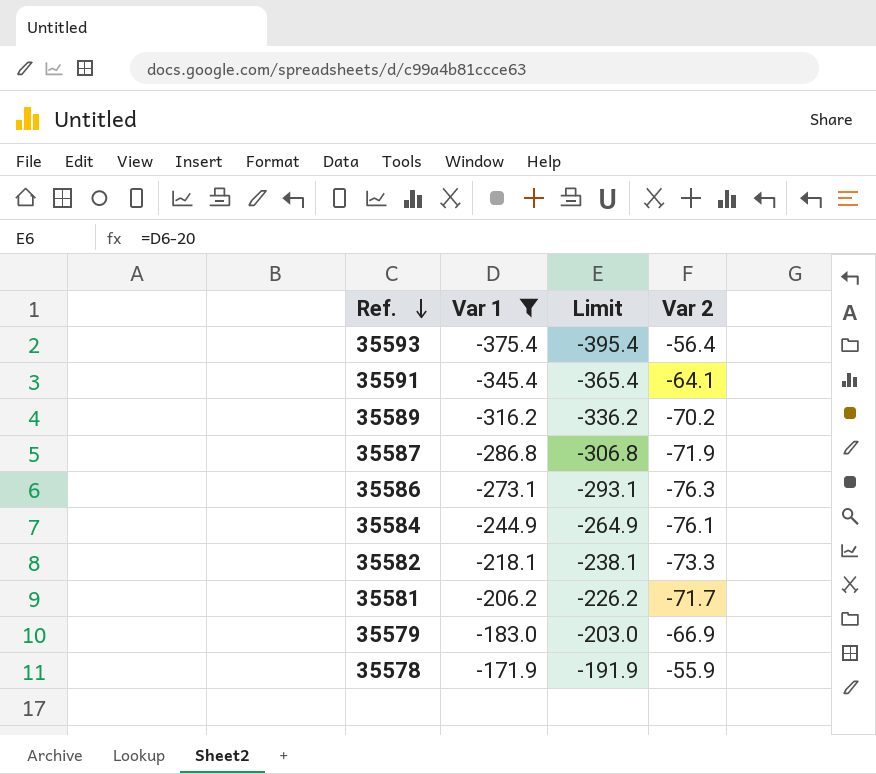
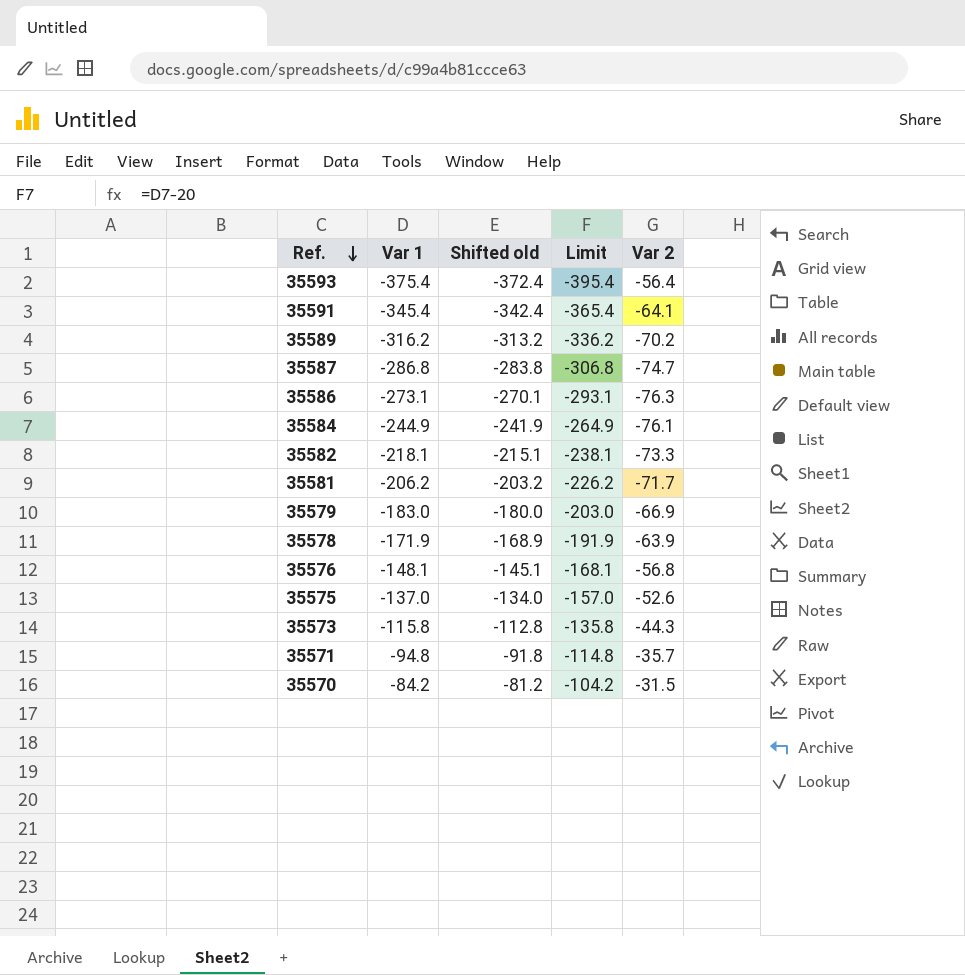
filter: Var 1 <= -171.9 -> none
column Shifted old | formula: none -> [Var 1] + 3
35587 | Var 2: -71.9 -> -74.7
35578 | Var 2: -55.9 -> -63.9

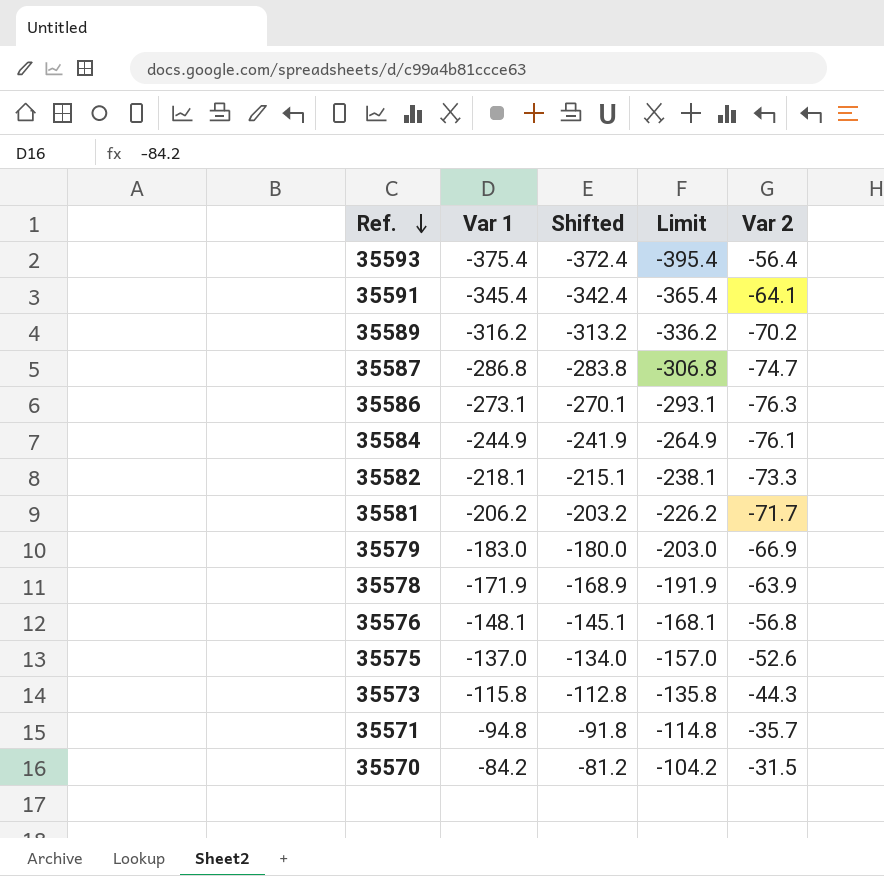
column name: Shifted old -> Shifted

